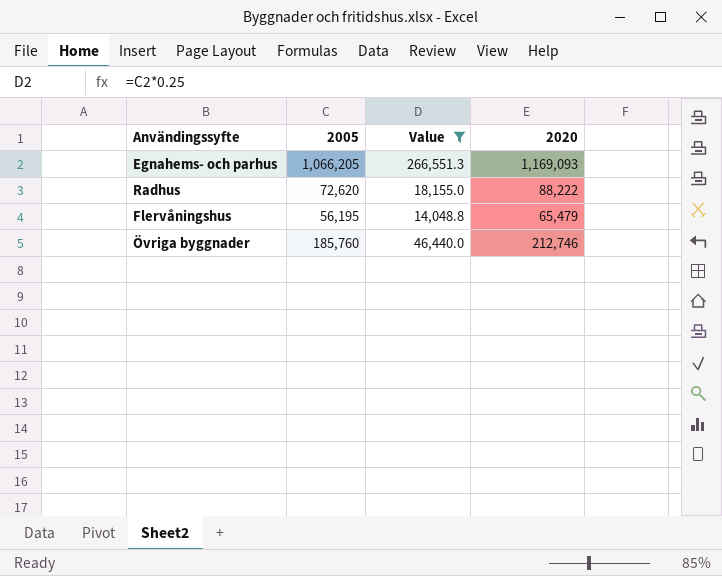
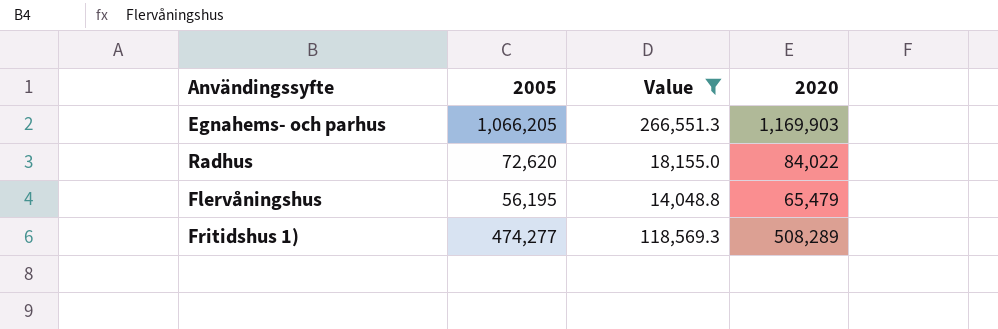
row Övriga byggnader: 185,760 | 46,440.0 | 212,746 -> none
Egnahems- och parhus | 2020: 1,169,093 -> 1,169,903
Radhus | 2020: 88,222 -> 84,022
row Fritidshus 1): none -> 474,277 | 118,569.3 | 508,289

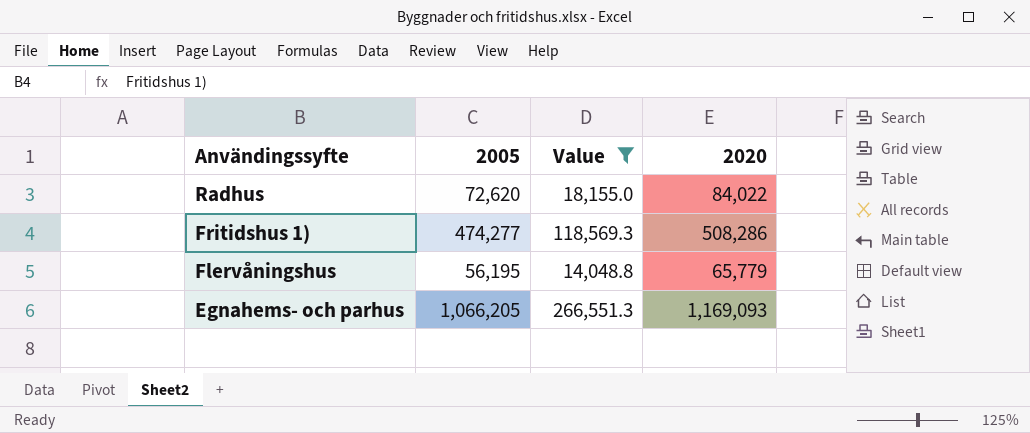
row order: none -> Användingssyfte descending
Fritidshus 1) | 2020: 508,289 -> 508,286
Flervåningshus | 2020: 65,479 -> 65,779
Egnahems- och parhus | 2020: 1,169,903 -> 1,169,093

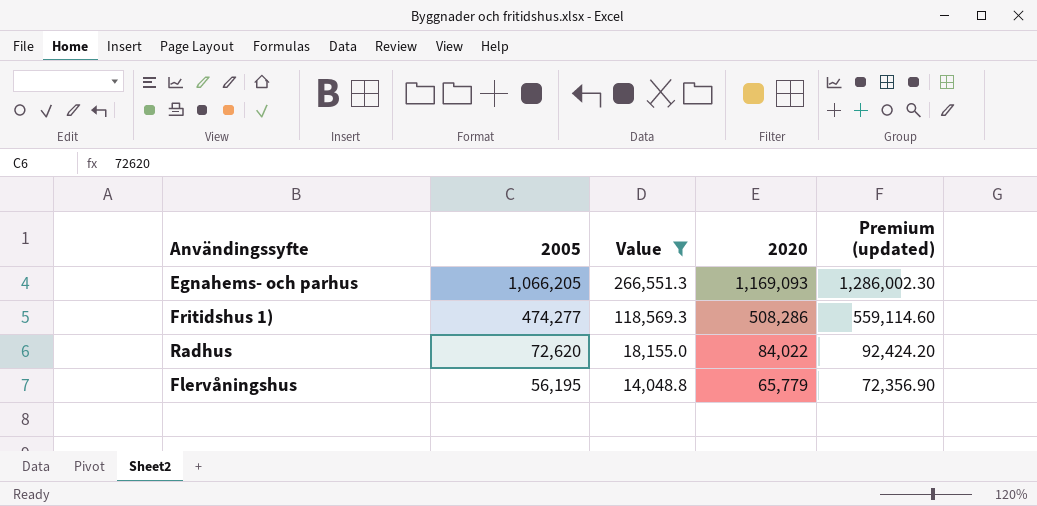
row order: Användingssyfte descending -> 2005 descending
column Premium (updated) | formula: none -> [2020] * 1.1

